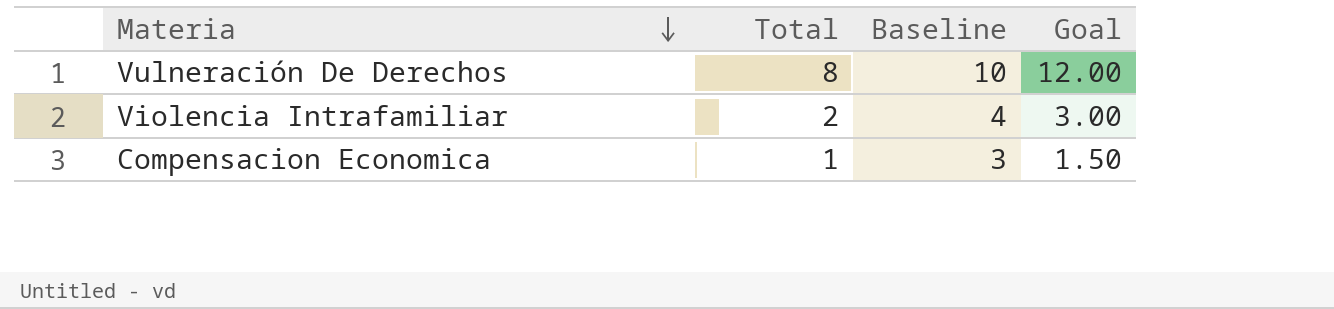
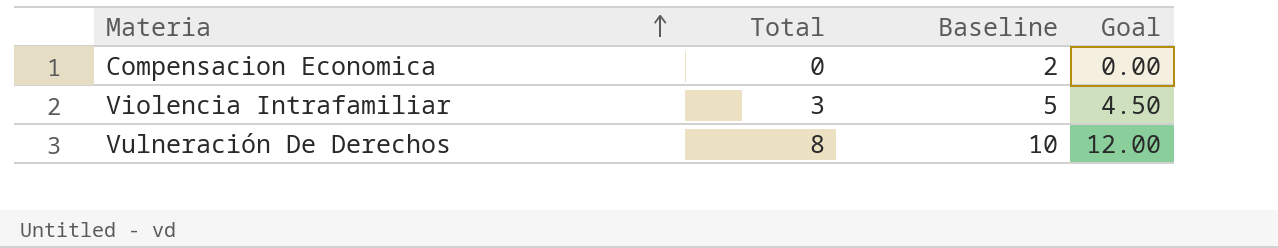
row order: Materia descending -> Materia ascending
Compensacion Economica | Total: 1 -> 0
Compensacion Economica | Baseline: 3 -> 2
Compensacion Economica | Goal: 1.50 -> 0.00
Violencia Intrafamiliar | Total: 2 -> 3
Violencia Intrafamiliar | Baseline: 4 -> 5
Violencia Intrafamiliar | Goal: 3.00 -> 4.50

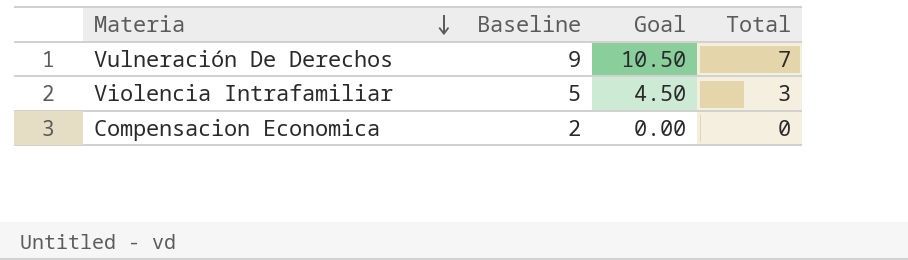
row order: Materia ascending -> Materia descending
column Total | position: 2 -> 4
Vulneración De Derechos | Baseline: 10 -> 9
Vulneración De Derechos | Goal: 12.00 -> 10.50
Vulneración De Derechos | Total: 8 -> 7

